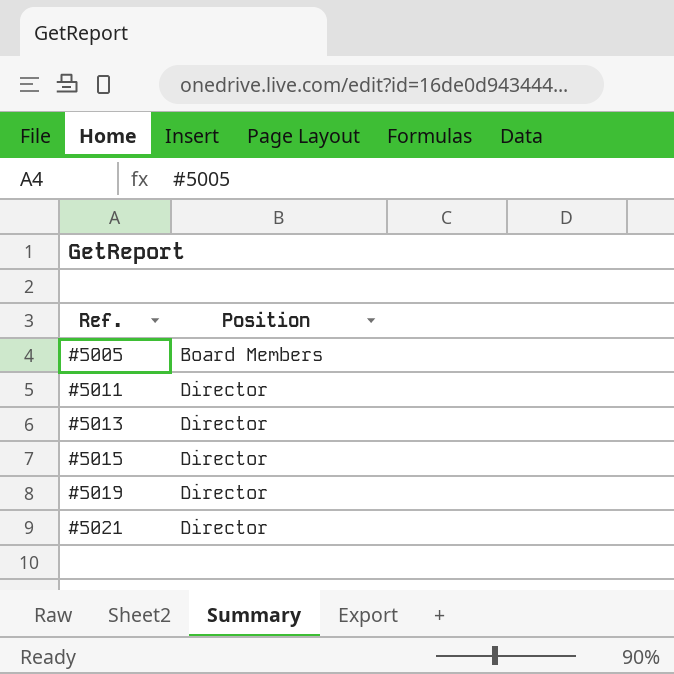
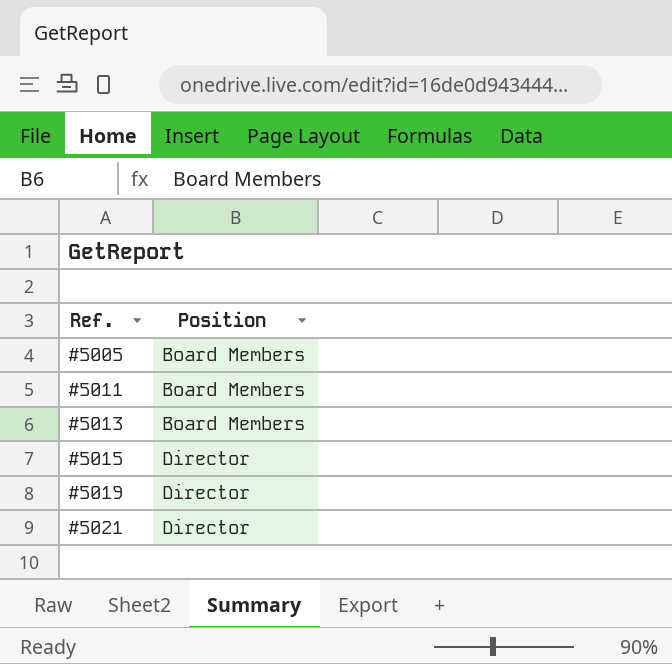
#5011 | Position: Director -> Board Members
#5013 | Position: Director -> Board Members

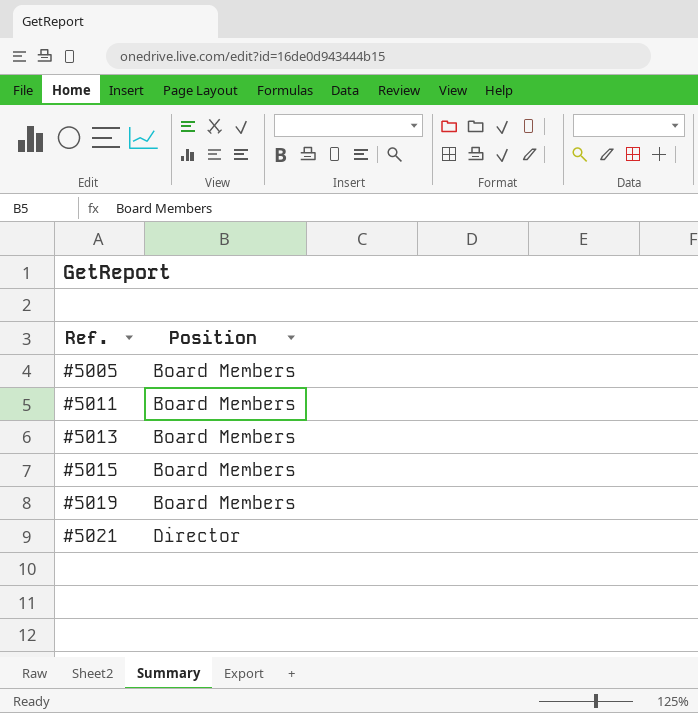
#5015 | Position: Director -> Board Members
#5019 | Position: Director -> Board Members

